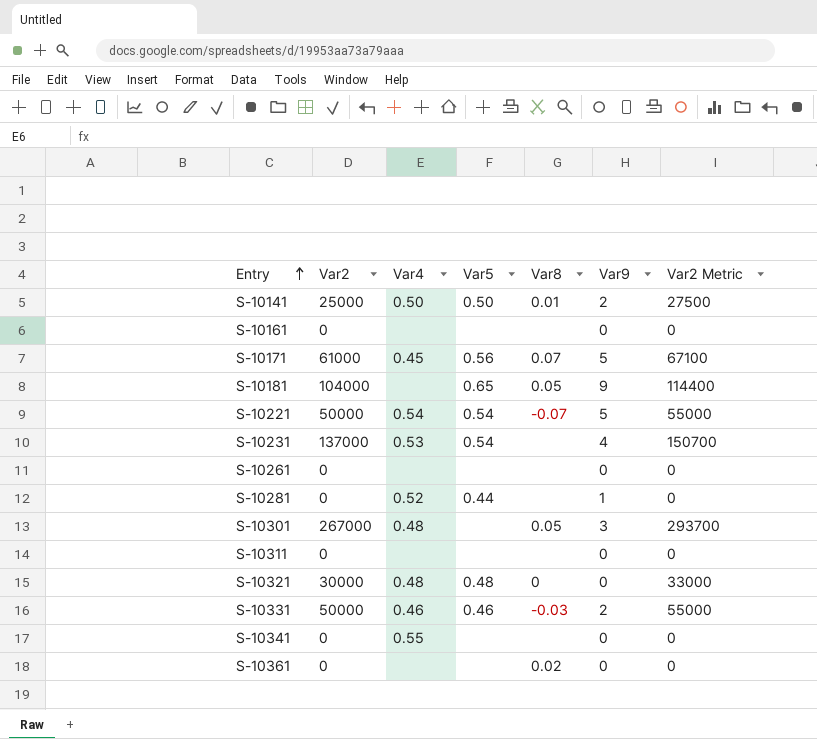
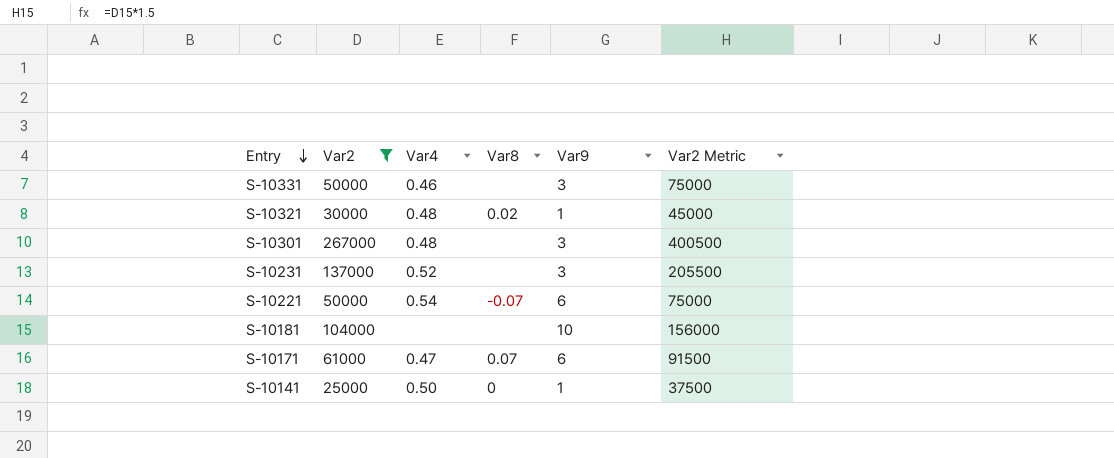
filter: none -> Var2 != 0
row order: Entry ascending -> Entry descending
column Var5 | position: 4 -> none
column Var2 Metric | formula: [Var2] * 1.1 -> [Var2] * 1.5
S-10331 | Var8: -0.03 -> none
S-10331 | Var9: 2 -> 3
S-10321 | Var8: 0 -> 0.02
S-10321 | Var9: 0 -> 1
S-10301 | Var8: 0.05 -> none
S-10231 | Var4: 0.53 -> 0.52
S-10231 | Var9: 4 -> 3
S-10221 | Var9: 5 -> 6
S-10181 | Var8: 0.05 -> none
S-10181 | Var9: 9 -> 10
S-10171 | Var4: 0.45 -> 0.47
S-10171 | Var9: 5 -> 6
S-10141 | Var8: 0.01 -> 0
S-10141 | Var9: 2 -> 1

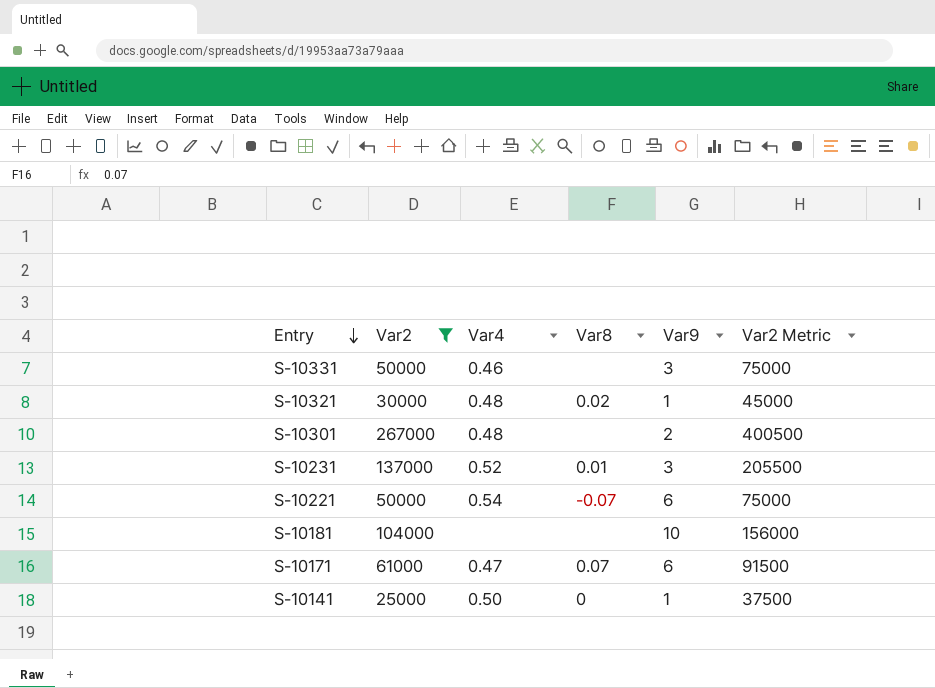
S-10301 | Var9: 3 -> 2
S-10231 | Var8: none -> 0.01

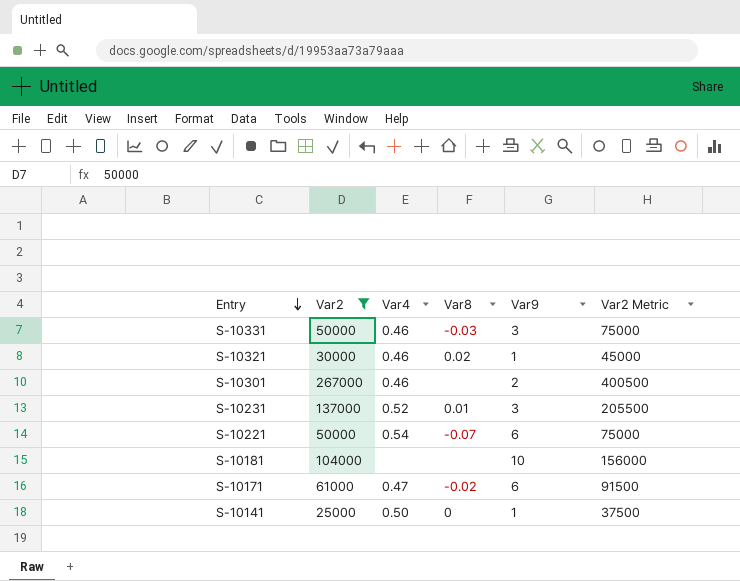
S-10331 | Var8: none -> -0.03
S-10321 | Var4: 0.48 -> 0.46
S-10301 | Var4: 0.48 -> 0.46
S-10171 | Var8: 0.07 -> -0.02

